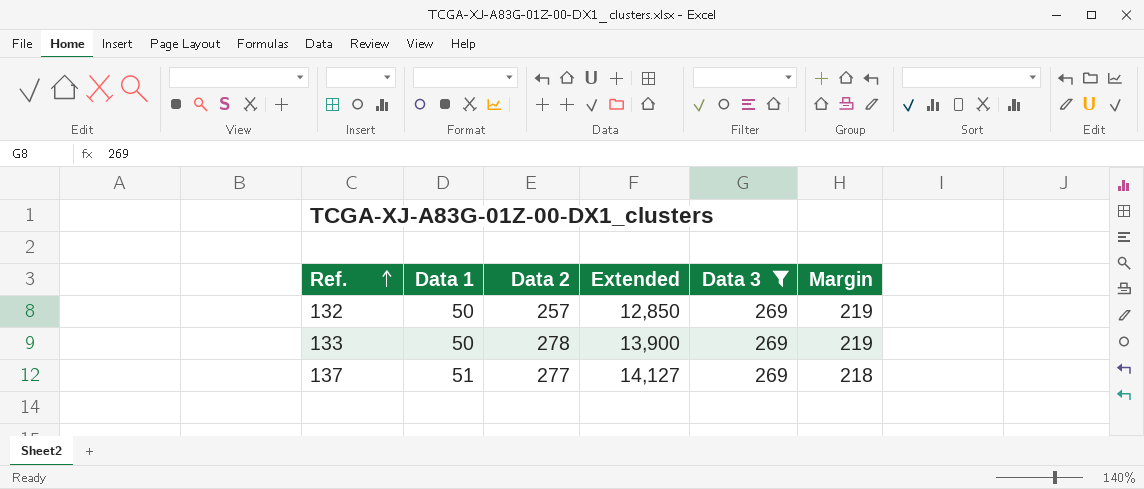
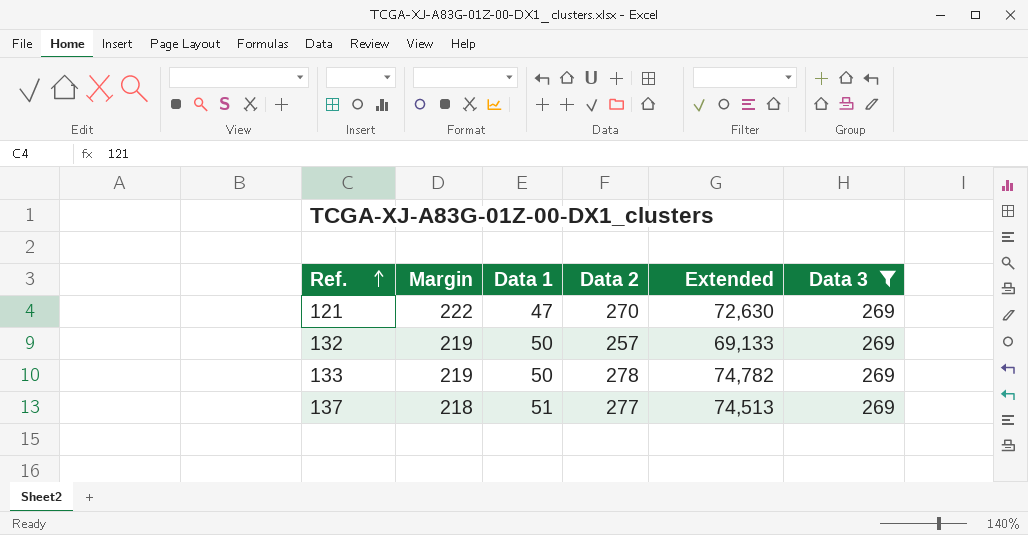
column Margin | position: 6 -> 2
column Extended | formula: [Data 1] * [Data 2] -> [Data 2] * [Data 3]
row 121: none -> 222 | 47 | 270 | 72,630 | 269

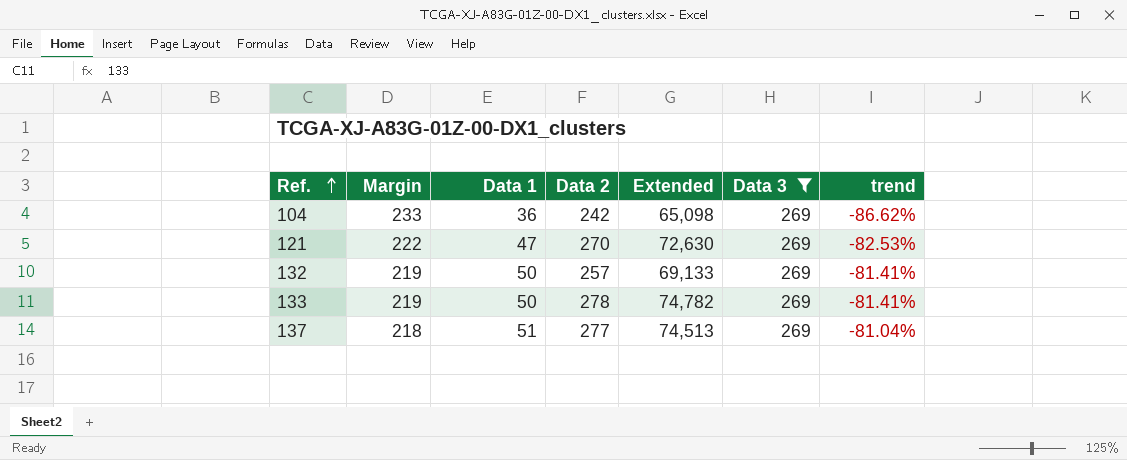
column trend | formula: none -> ([Data 1] - [Data 3]) / [Data 3]
row 104: none -> 233 | 36 | 242 | 65,098 | 269 | -86.62%

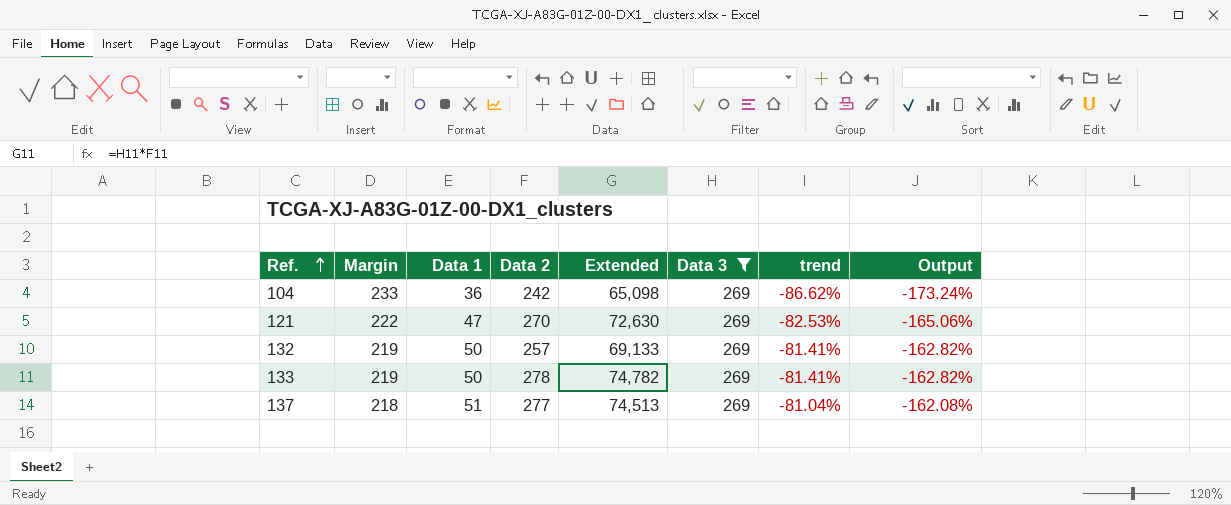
column Output | formula: none -> [trend] * 2

